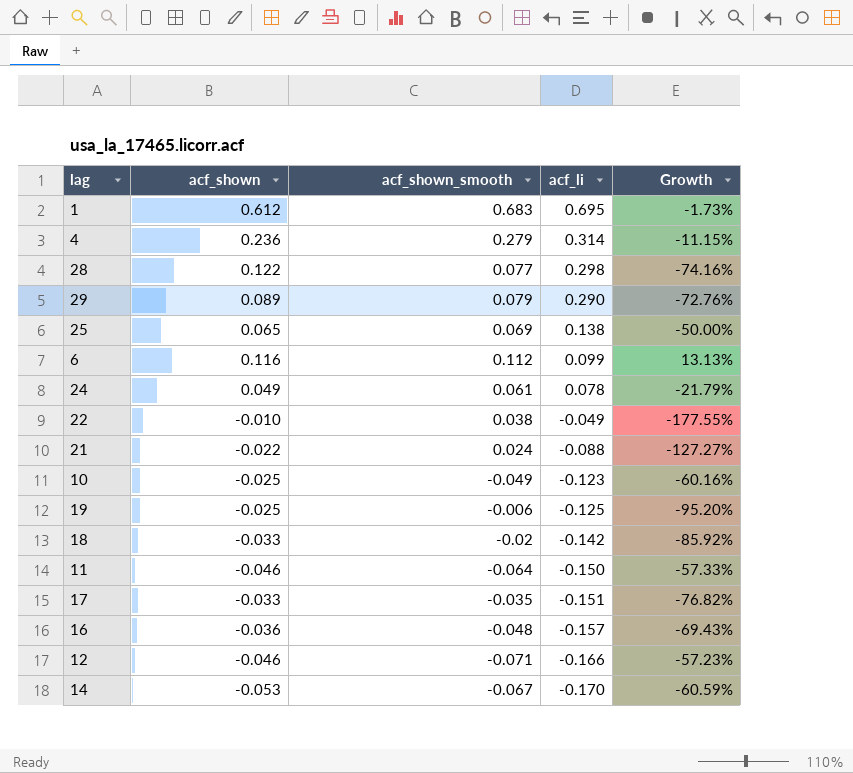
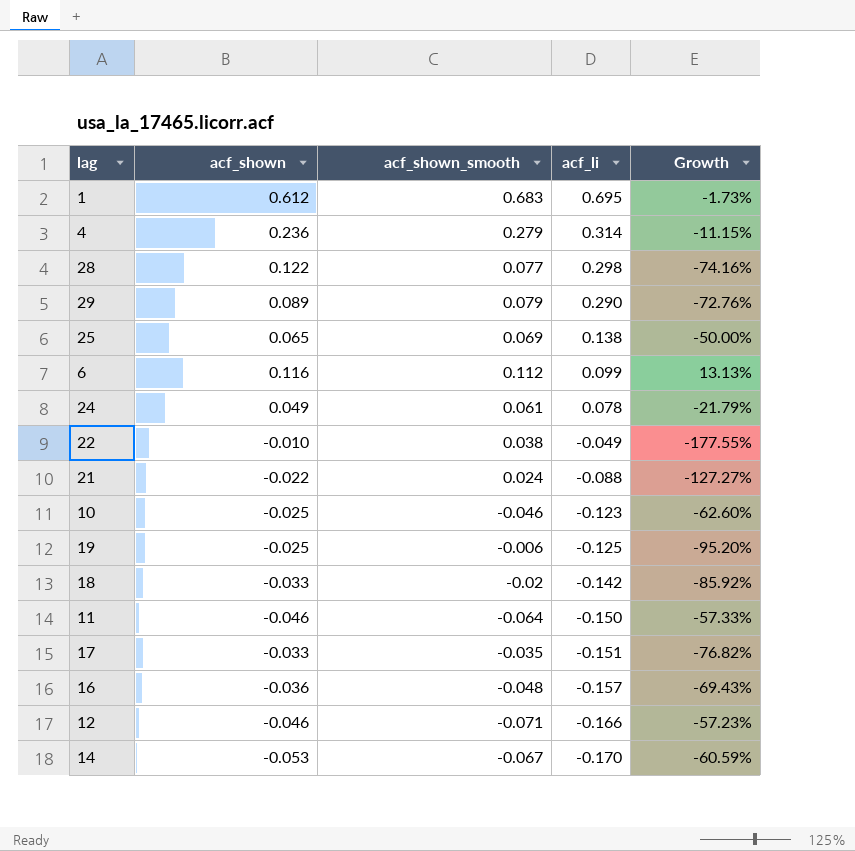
10 | acf_shown_smooth: -0.049 -> -0.046
10 | Growth: -60.16% -> -62.60%

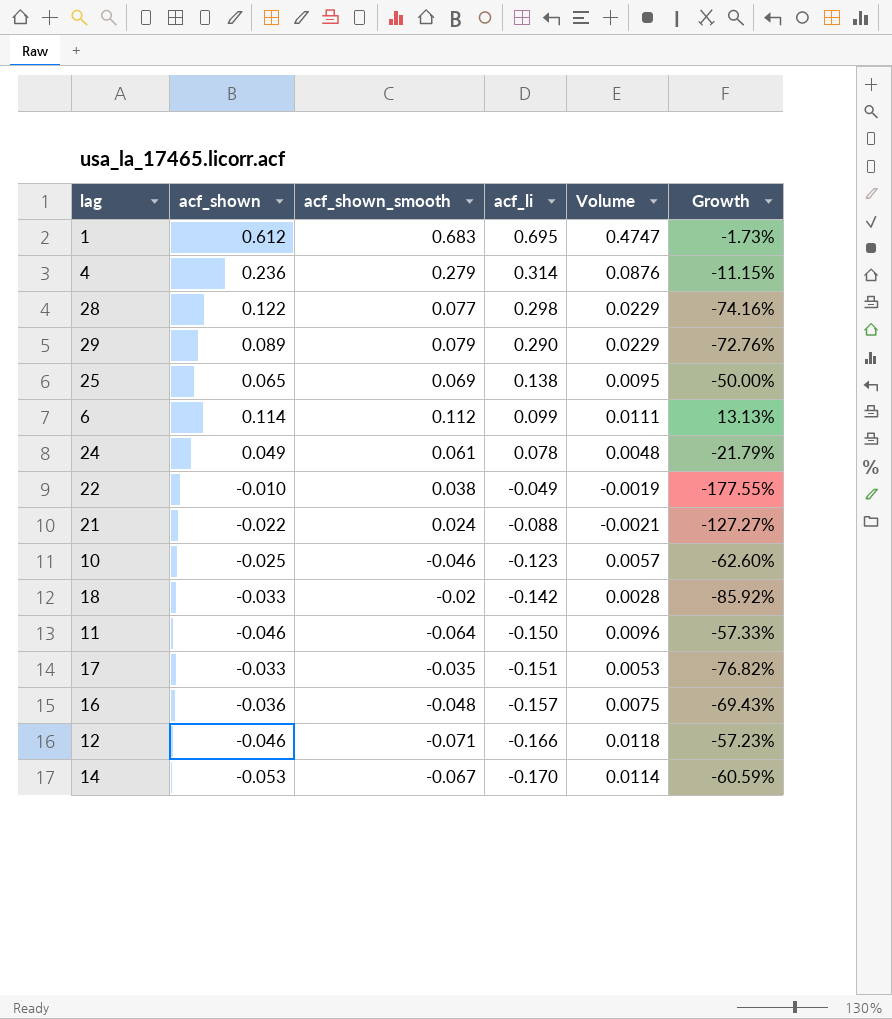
column Volume | formula: none -> [acf_shown_smooth] * [acf_li]
row 19: -0.025 | -0.006 | -0.125 | -95.20% -> none
6 | acf_shown: 0.116 -> 0.114

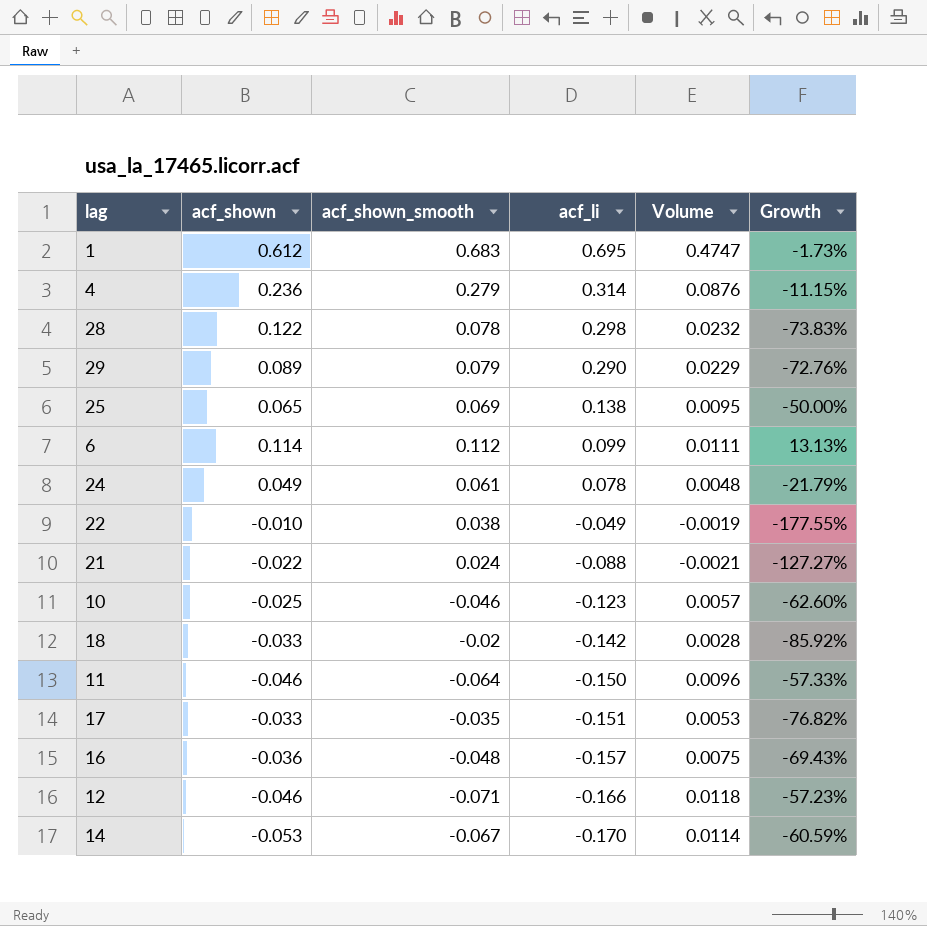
28 | acf_shown_smooth: 0.077 -> 0.078
28 | Volume: 0.0229 -> 0.0232
28 | Growth: -74.16% -> -73.83%

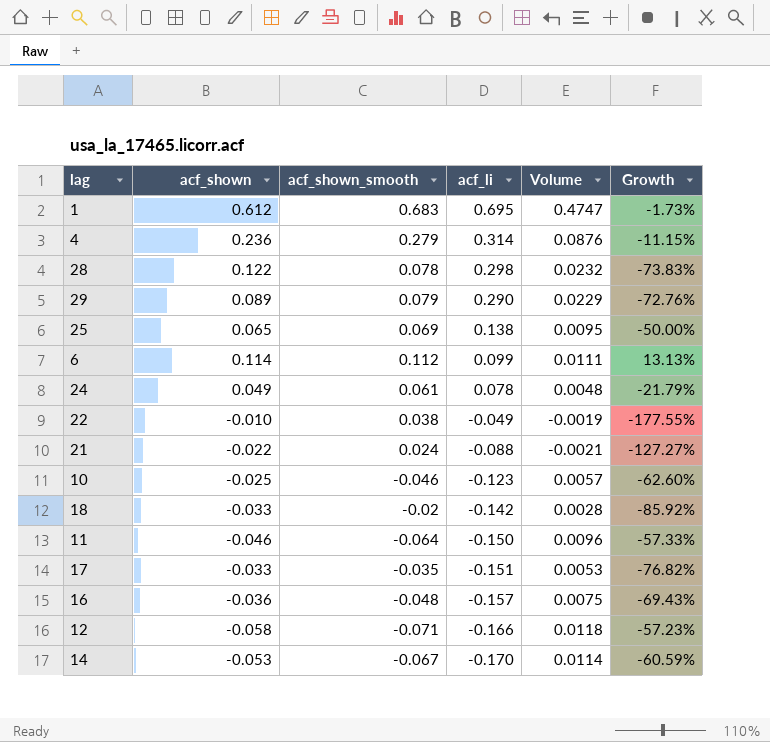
12 | acf_shown: -0.046 -> -0.058

